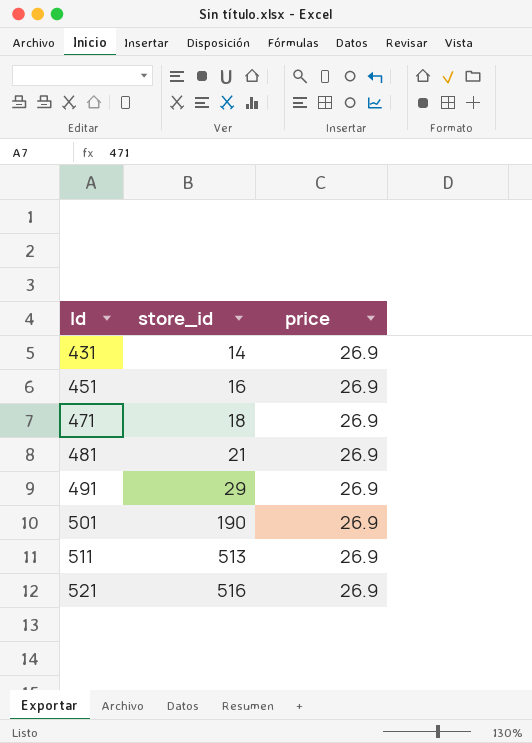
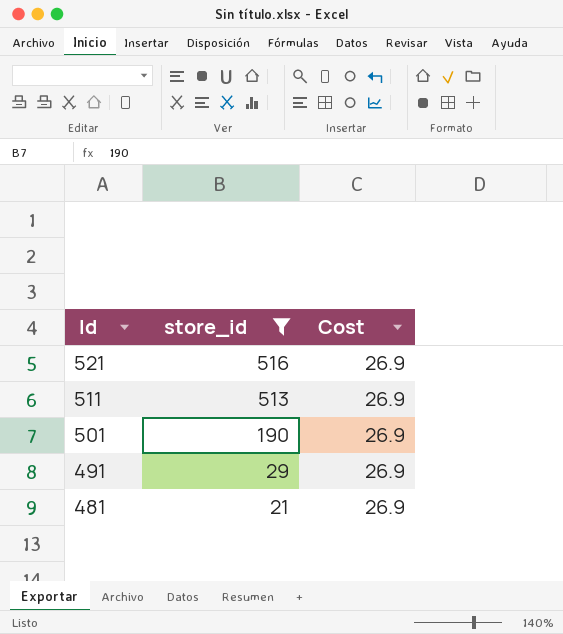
filter: none -> store_id >= 21
row order: Id ascending -> Id descending
column name: price -> Cost

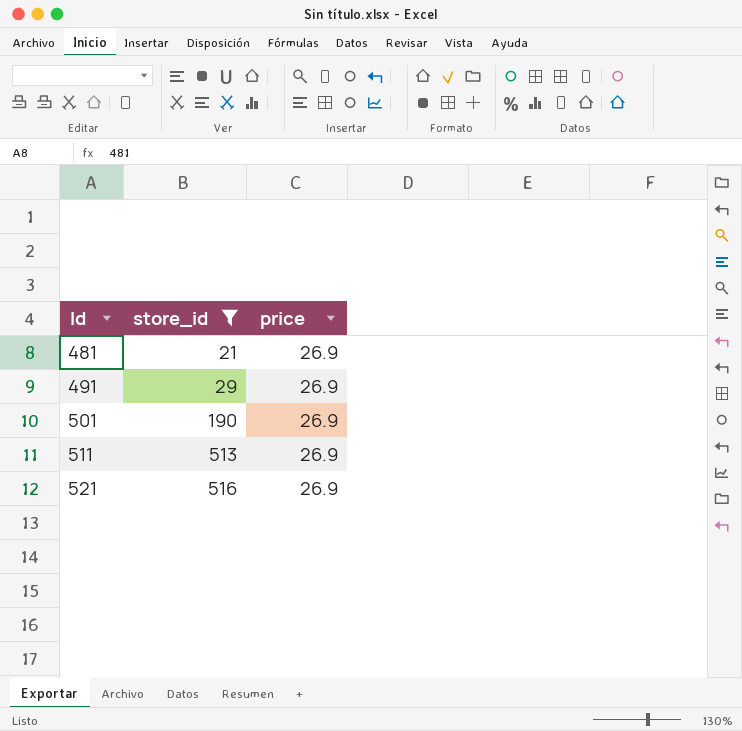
row order: Id descending -> Id ascending
column name: Cost -> price

